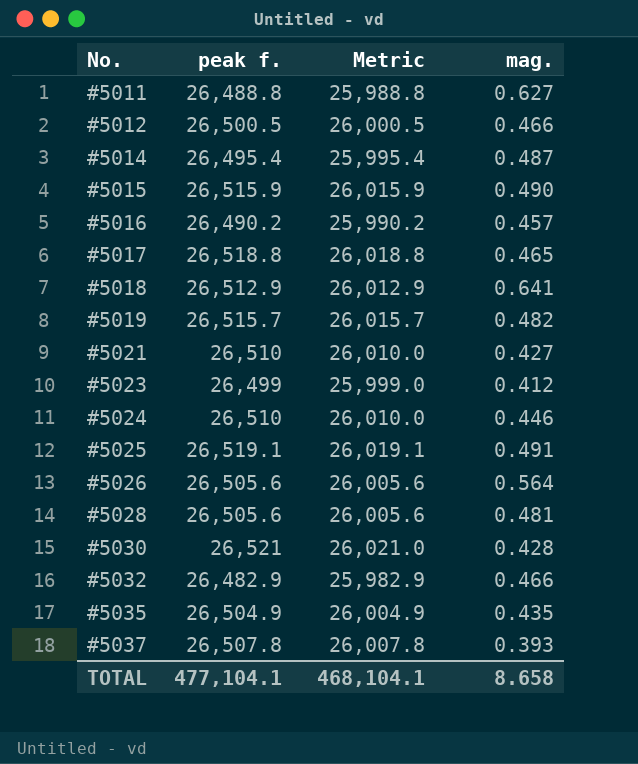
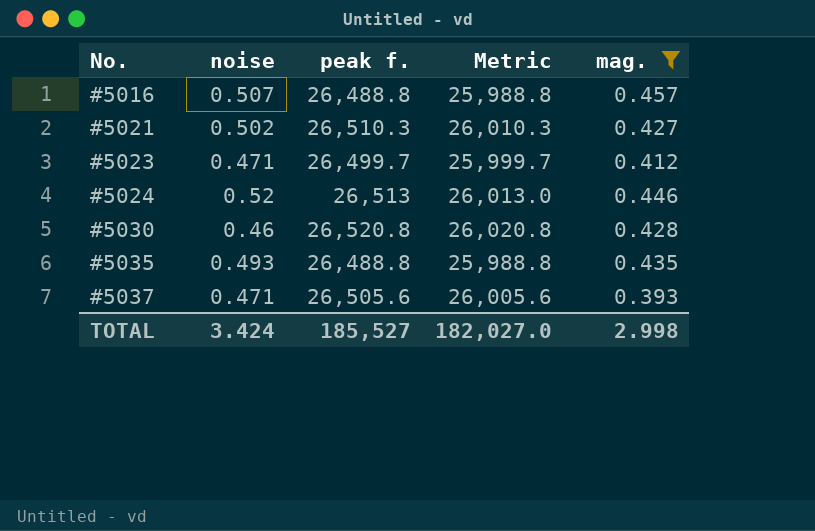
filter: none -> mag. <= 0.457
column noise | position: none -> 2
#5016 | peak f.: 26,490.2 -> 26,488.8
#5016 | Metric: 25,990.2 -> 25,988.8
#5021 | peak f.: 26,510 -> 26,510.3
#5021 | Metric: 26,010.0 -> 26,010.3
#5023 | peak f.: 26,499 -> 26,499.7
#5023 | Metric: 25,999.0 -> 25,999.7
#5024 | peak f.: 26,510 -> 26,513
#5024 | Metric: 26,010.0 -> 26,013.0
#5030 | peak f.: 26,521 -> 26,520.8
#5030 | Metric: 26,021.0 -> 26,020.8
#5035 | peak f.: 26,504.9 -> 26,488.8
#5035 | Metric: 26,004.9 -> 25,988.8
#5037 | peak f.: 26,507.8 -> 26,505.6
#5037 | Metric: 26,007.8 -> 26,005.6
TOTAL | peak f.: 477,104.1 -> 185,527
TOTAL | Metric: 468,104.1 -> 182,027.0
TOTAL | mag.: 8.658 -> 2.998

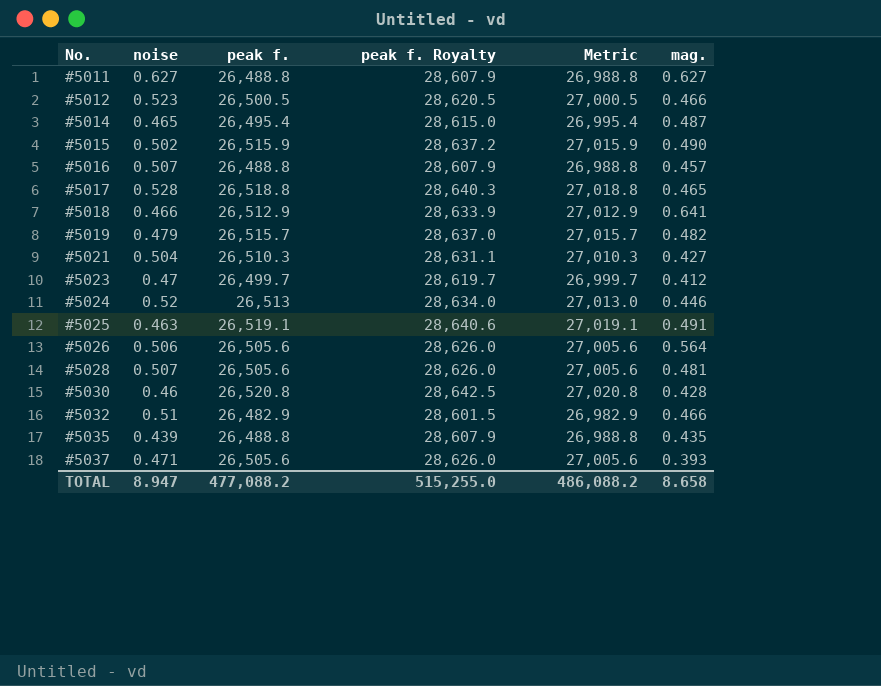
filter: mag. <= 0.457 -> none
column peak f. Royalty | formula: none -> [peak f.] * 1.08
column Metric | formula: [peak f.] - 500 -> [peak f.] + 500
#5021 | noise: 0.502 -> 0.504
#5023 | noise: 0.471 -> 0.47
#5035 | noise: 0.493 -> 0.439
TOTAL | noise: 3.424 -> 8.947
TOTAL | peak f.: 185,527 -> 477,088.2
TOTAL | Metric: 182,027.0 -> 486,088.2
TOTAL | mag.: 2.998 -> 8.658

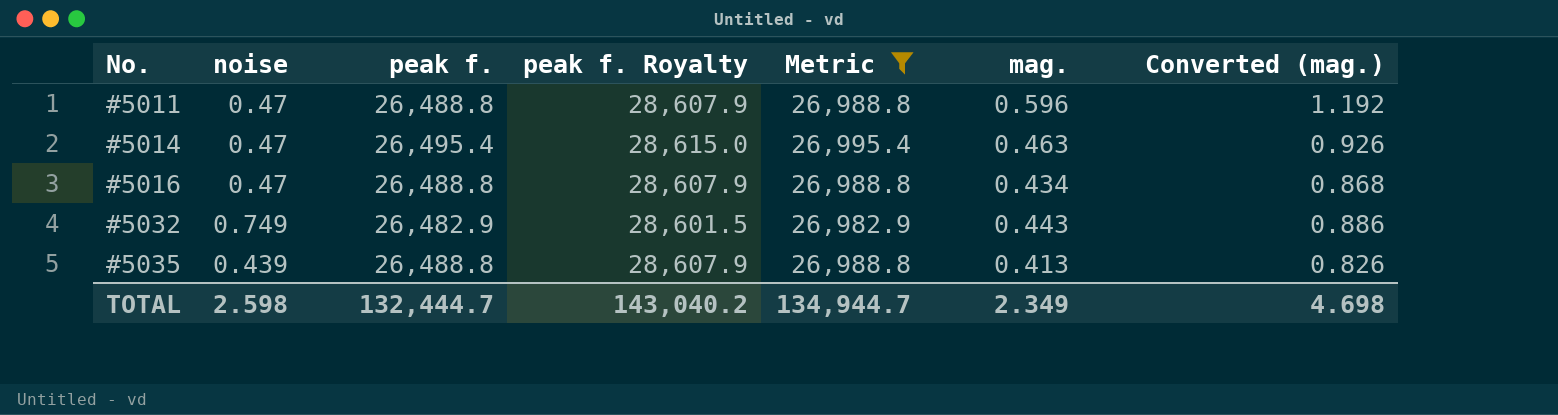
filter: none -> Metric <= 26,995.4
column Converted (mag.) | formula: none -> [mag.] * 2
#5011 | noise: 0.627 -> 0.47
#5011 | mag.: 0.627 -> 0.596
#5014 | noise: 0.465 -> 0.47
#5014 | mag.: 0.487 -> 0.463
#5016 | noise: 0.507 -> 0.47
#5016 | mag.: 0.457 -> 0.434
#5032 | noise: 0.51 -> 0.749
#5032 | mag.: 0.466 -> 0.443
#5035 | mag.: 0.435 -> 0.413
TOTAL | noise: 8.947 -> 2.598
TOTAL | peak f.: 477,088.2 -> 132,444.7
TOTAL | peak f. Royalty: 515,255.0 -> 143,040.2
TOTAL | Metric: 486,088.2 -> 134,944.7
TOTAL | mag.: 8.658 -> 2.349

